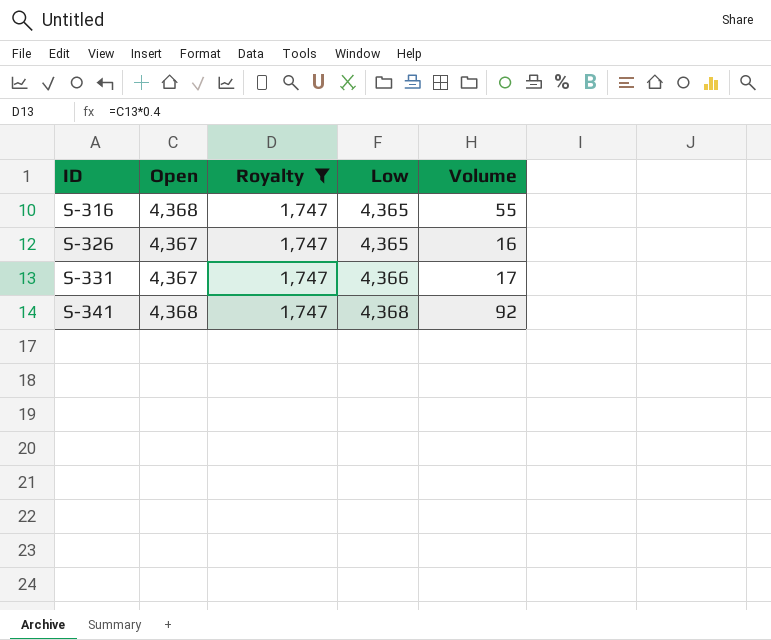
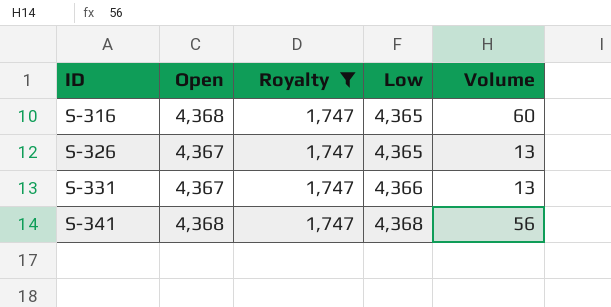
S-316 | Volume: 55 -> 60
S-326 | Volume: 16 -> 13
S-331 | Volume: 17 -> 13
S-341 | Volume: 92 -> 56

